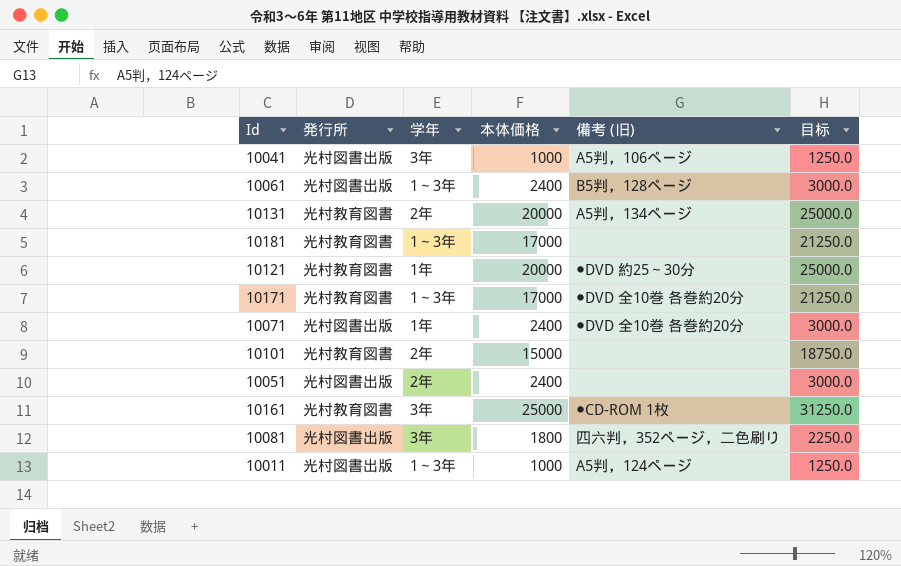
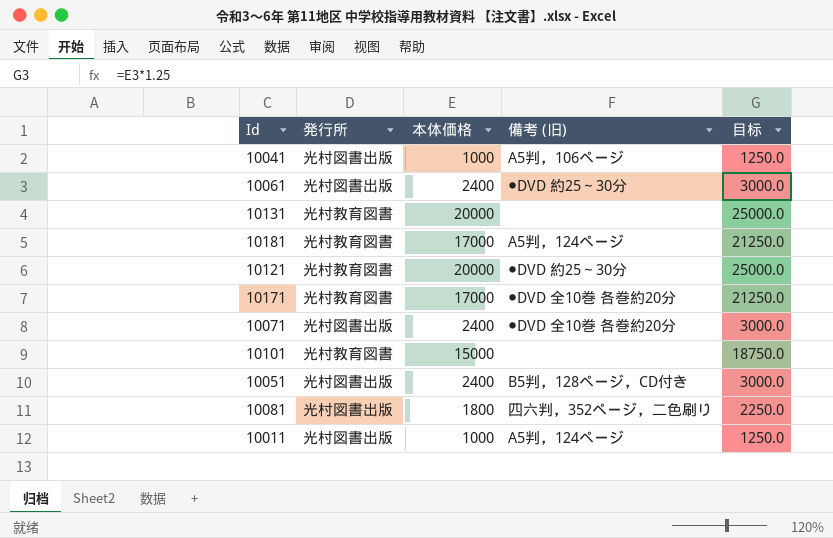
column 学年 | position: 3 -> none
row 10161: 光村教育図書 | 3年 | 25000 | ●CD-ROM 1枚 | 31250.0 -> none
10061 | 備考 (旧): B5判，128ページ -> ●DVD 約25～30分
10131 | 備考 (旧): A5判，134ページ -> none
10181 | 備考 (旧): none -> A5判，124ページ
10051 | 備考 (旧): none -> B5判，128ページ，CD付き

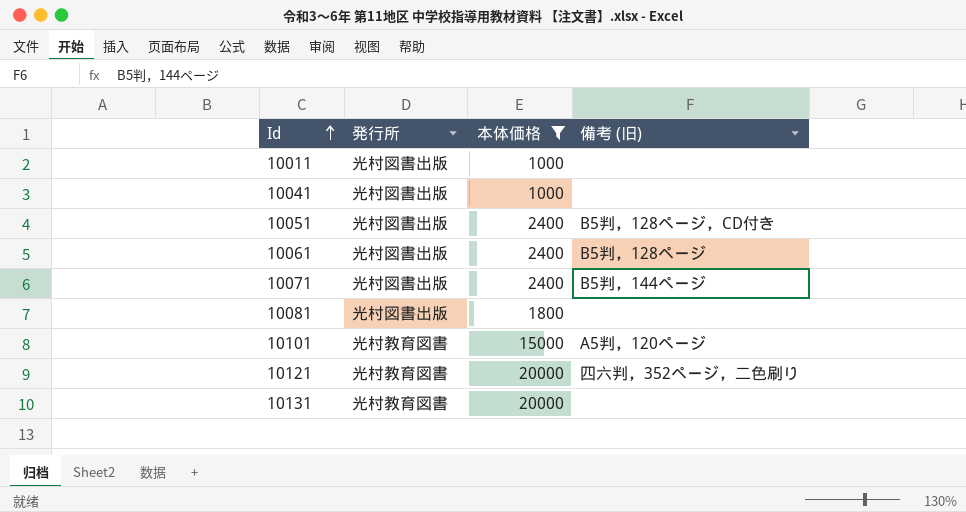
filter: none -> 本体価格 != 17000
row order: none -> Id ascending
column 目标 | formula: [本体価格] * 1.25 -> none
10011 | 備考 (旧): A5判，124ページ -> none
10041 | 備考 (旧): A5判，106ページ -> none
10061 | 備考 (旧): ●DVD 約25～30分 -> B5判，128ページ
10071 | 備考 (旧): ●DVD 全10巻 各巻約20分 -> B5判，144ページ
10081 | 備考 (旧): 四六判，352ページ，二色刷り -> none
10101 | 備考 (旧): none -> A5判，120ページ
10121 | 備考 (旧): ●DVD 約25～30分 -> 四六判，352ページ，二色刷り

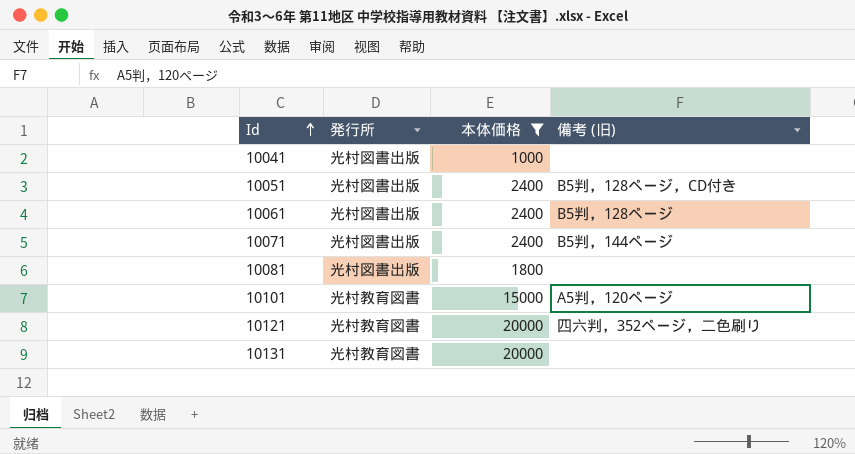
row 10011: 光村図書出版 | 1000 | none -> none

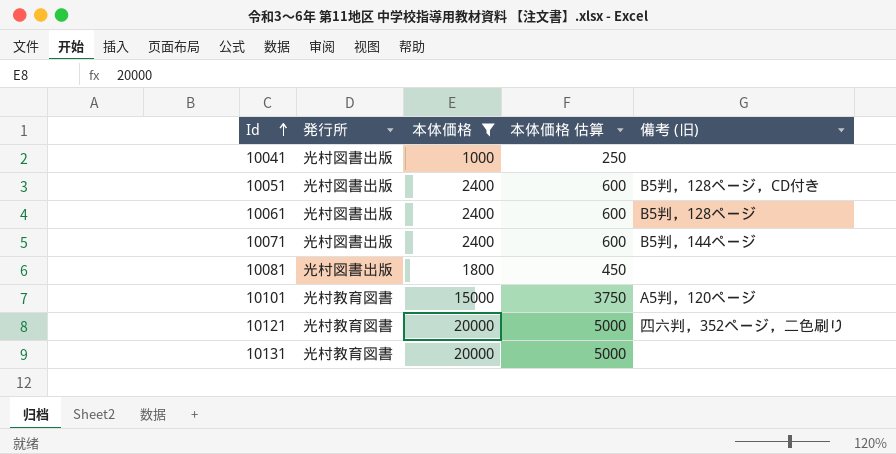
column 本体価格 估算 | formula: none -> [本体価格] * 0.25

